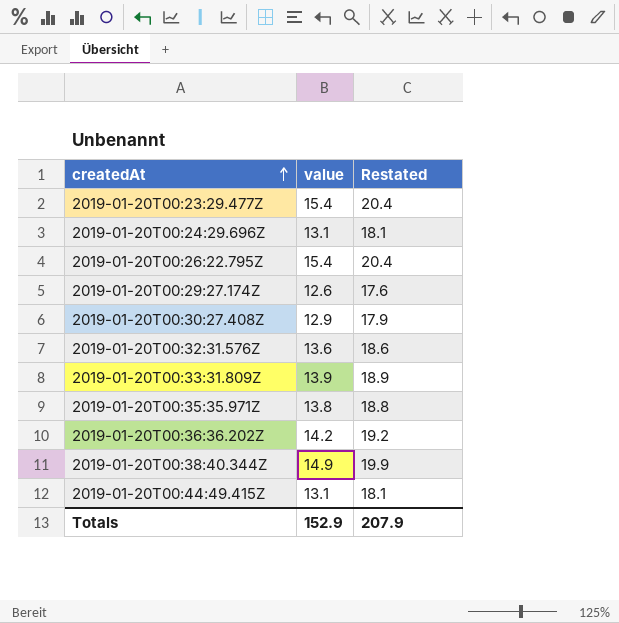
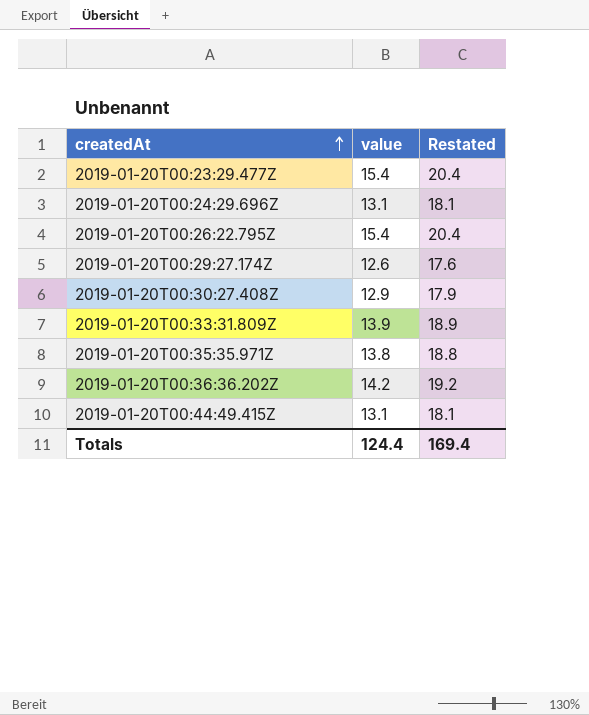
row 2019-01-20T00:32:31.576Z: 13.6 | 18.6 -> none
row 2019-01-20T00:38:40.344Z: 14.9 | 19.9 -> none
Totals | value: 152.9 -> 124.4
Totals | Restated: 207.9 -> 169.4

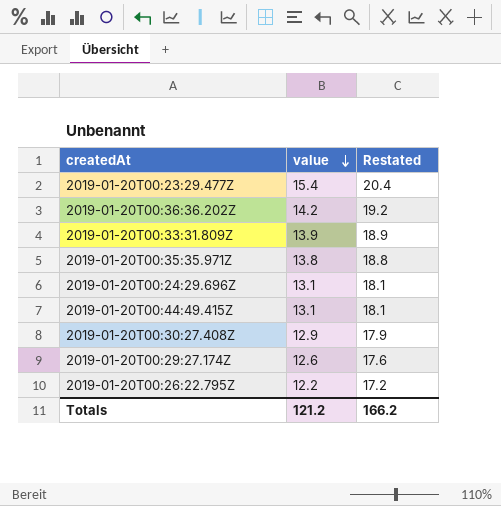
row order: createdAt ascending -> value descending
2019-01-20T00:26:22.795Z | value: 15.4 -> 12.2
2019-01-20T00:26:22.795Z | Restated: 20.4 -> 17.2
Totals | value: 124.4 -> 121.2
Totals | Restated: 169.4 -> 166.2

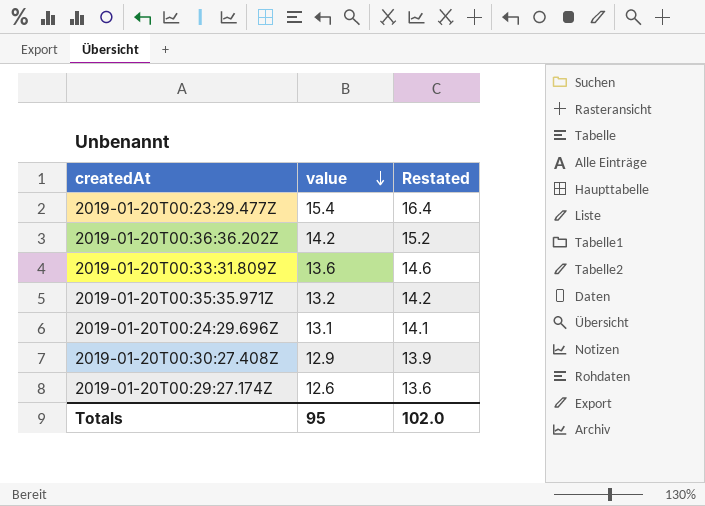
column Restated | formula: [value] + 5 -> [value] + 1
row 2019-01-20T00:44:49.415Z: 13.1 | 18.1 -> none
row 2019-01-20T00:26:22.795Z: 12.2 | 17.2 -> none
2019-01-20T00:33:31.809Z | value: 13.9 -> 13.6
2019-01-20T00:35:35.971Z | value: 13.8 -> 13.2
Totals | value: 121.2 -> 95
Totals | Restated: 166.2 -> 102.0

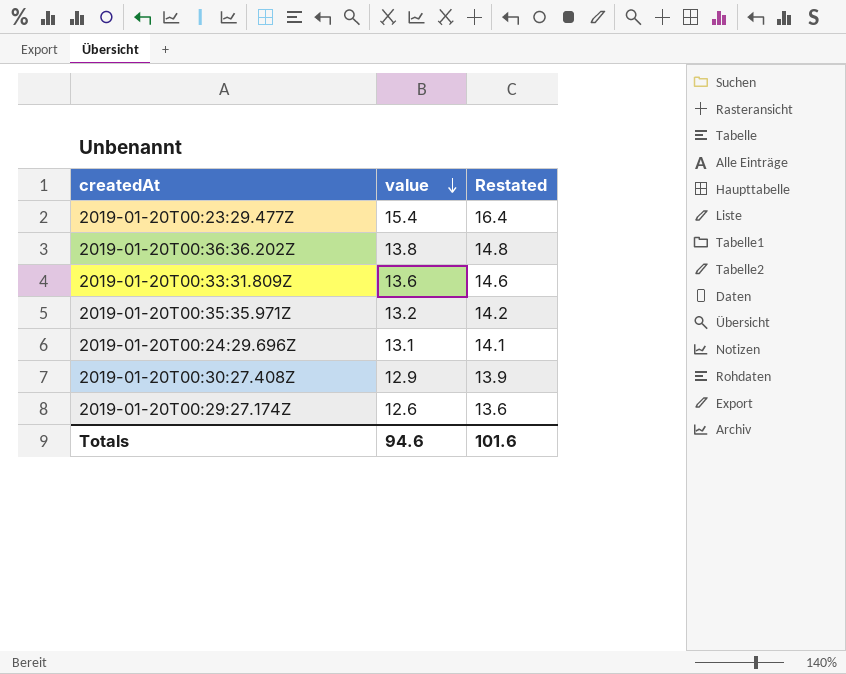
2019-01-20T00:36:36.202Z | value: 14.2 -> 13.8
2019-01-20T00:36:36.202Z | Restated: 15.2 -> 14.8
Totals | value: 95 -> 94.6
Totals | Restated: 102.0 -> 101.6

